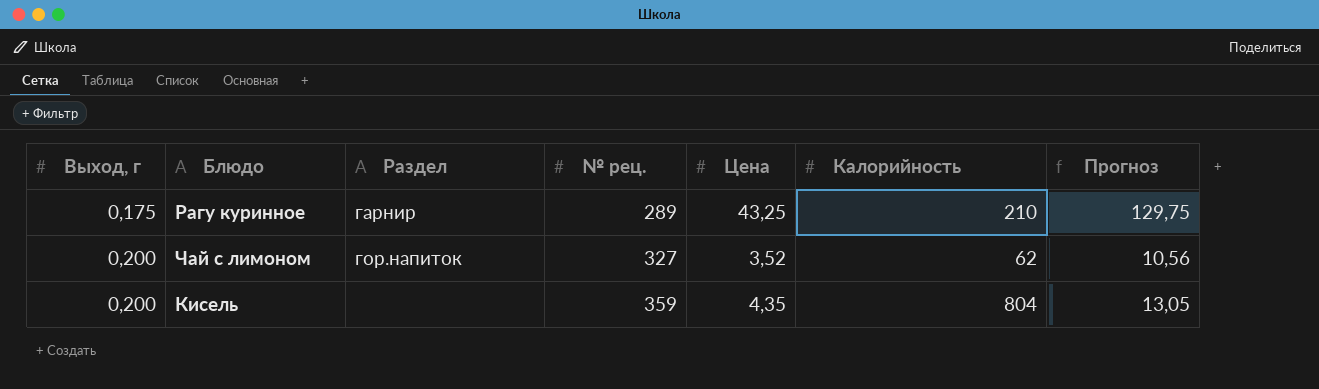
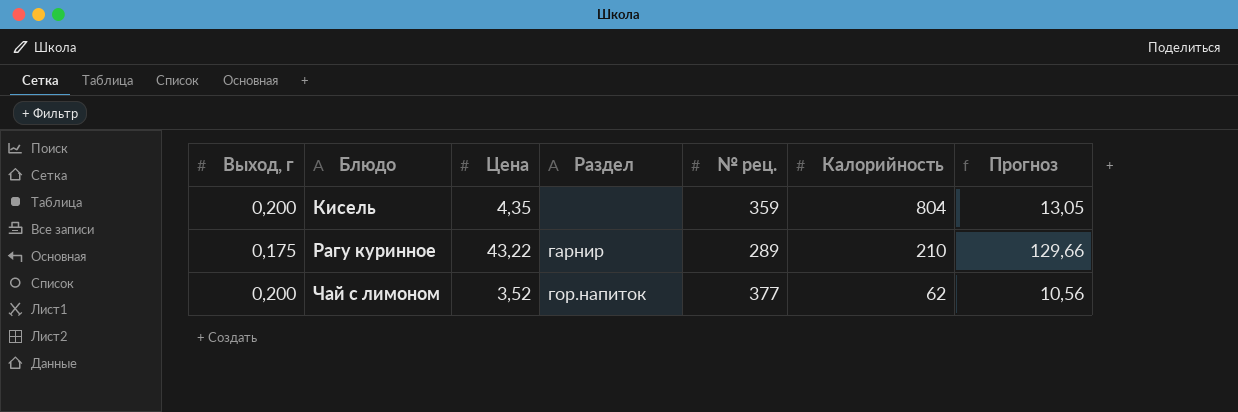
row order: Выход, г ascending -> Блюдо ascending
column Цена | position: 5 -> 3
Рагу куринное | Цена: 43,25 -> 43,22
Рагу куринное | Прогноз: 129,75 -> 129,66
Чай с лимоном | № рец.: 327 -> 377

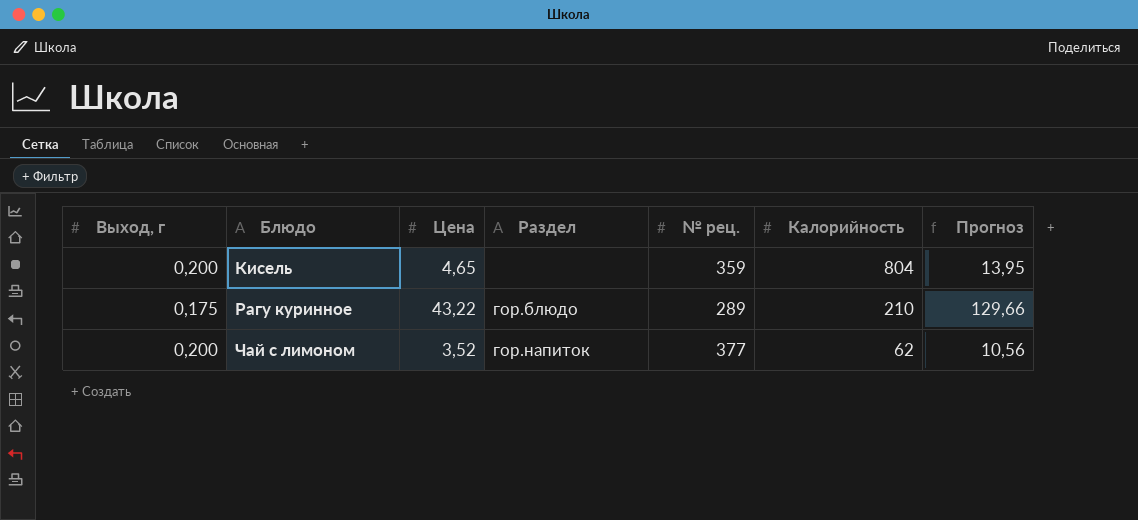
Кисель | Цена: 4,35 -> 4,65
Кисель | Прогноз: 13,05 -> 13,95
Рагу куринное | Раздел: гарнир -> гор.блюдо

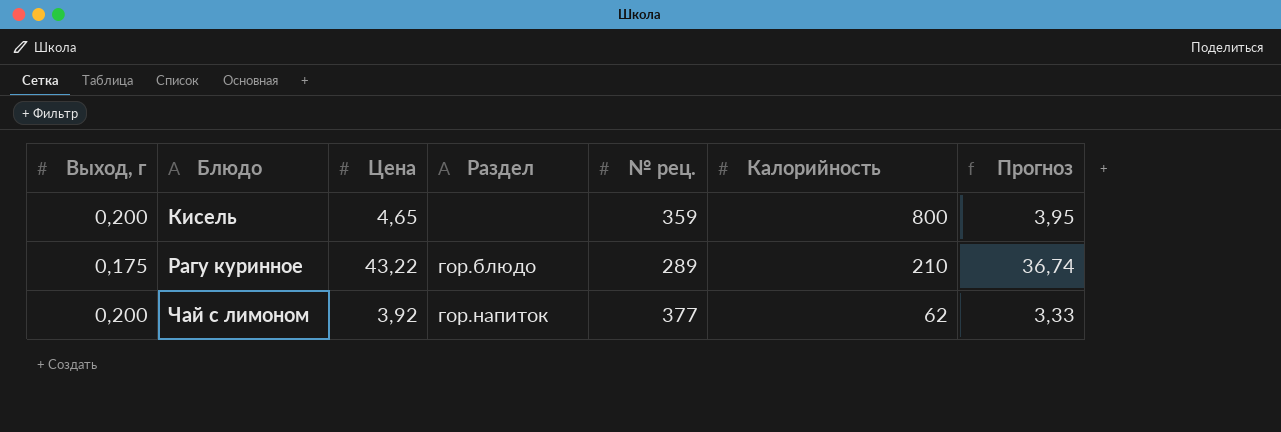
column Прогноз | formula: [Цена] * 3 -> [Цена] * 0,85
Кисель | Калорийность: 804 -> 800
Чай с лимоном | Цена: 3,52 -> 3,92

